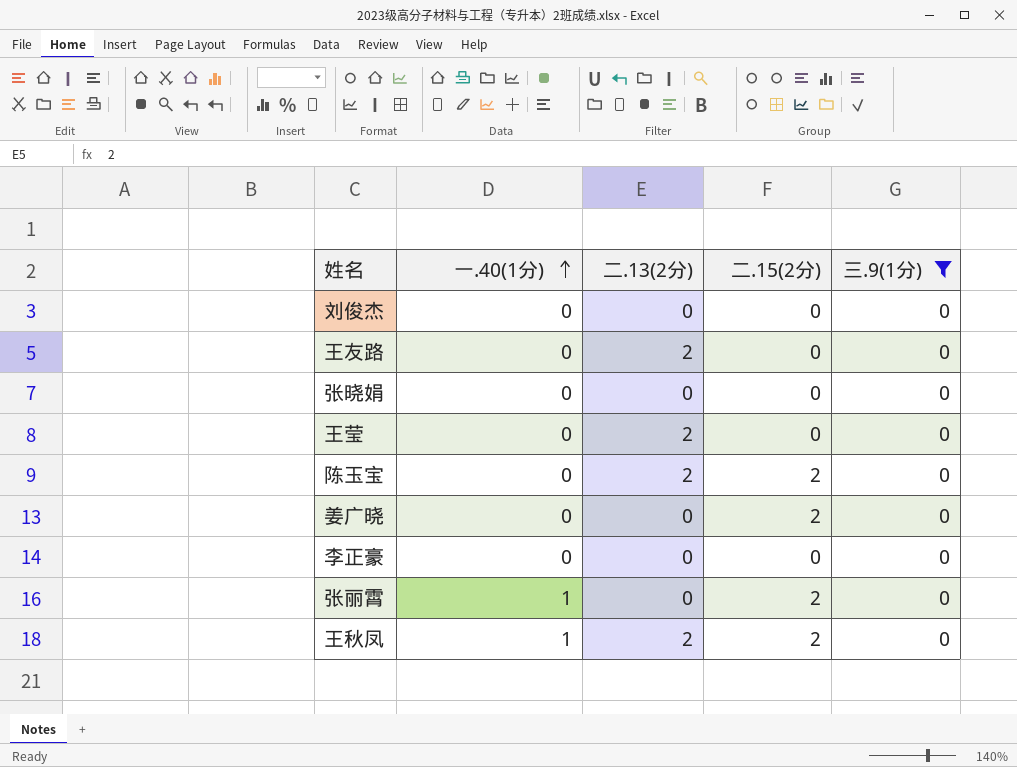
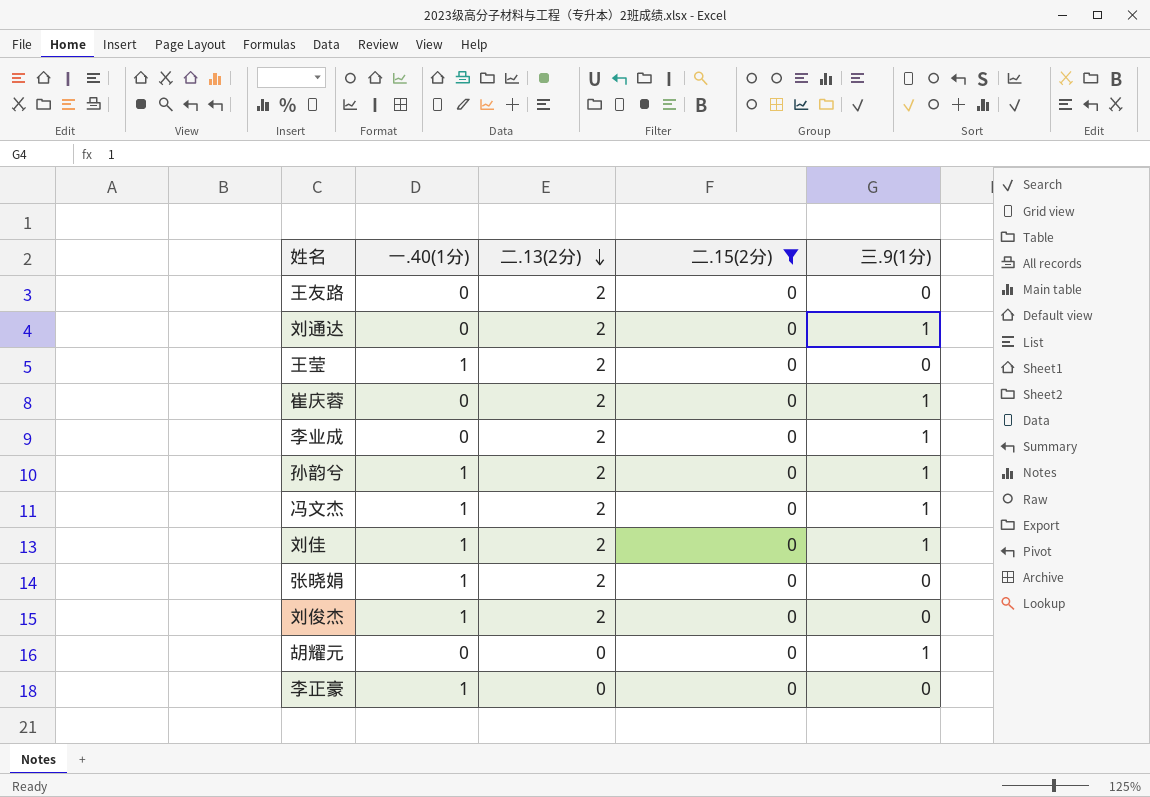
filter: 三.9(1分) = 0 -> 二.15(2分) = 0
row order: 一.40(1分) ascending -> 二.13(2分) descending
王莹 | 一.40(1分): 0 -> 1
张晓娟 | 一.40(1分): 0 -> 1
张晓娟 | 二.13(2分): 0 -> 2
刘俊杰 | 一.40(1分): 0 -> 1
刘俊杰 | 二.13(2分): 0 -> 2
李正豪 | 一.40(1分): 0 -> 1

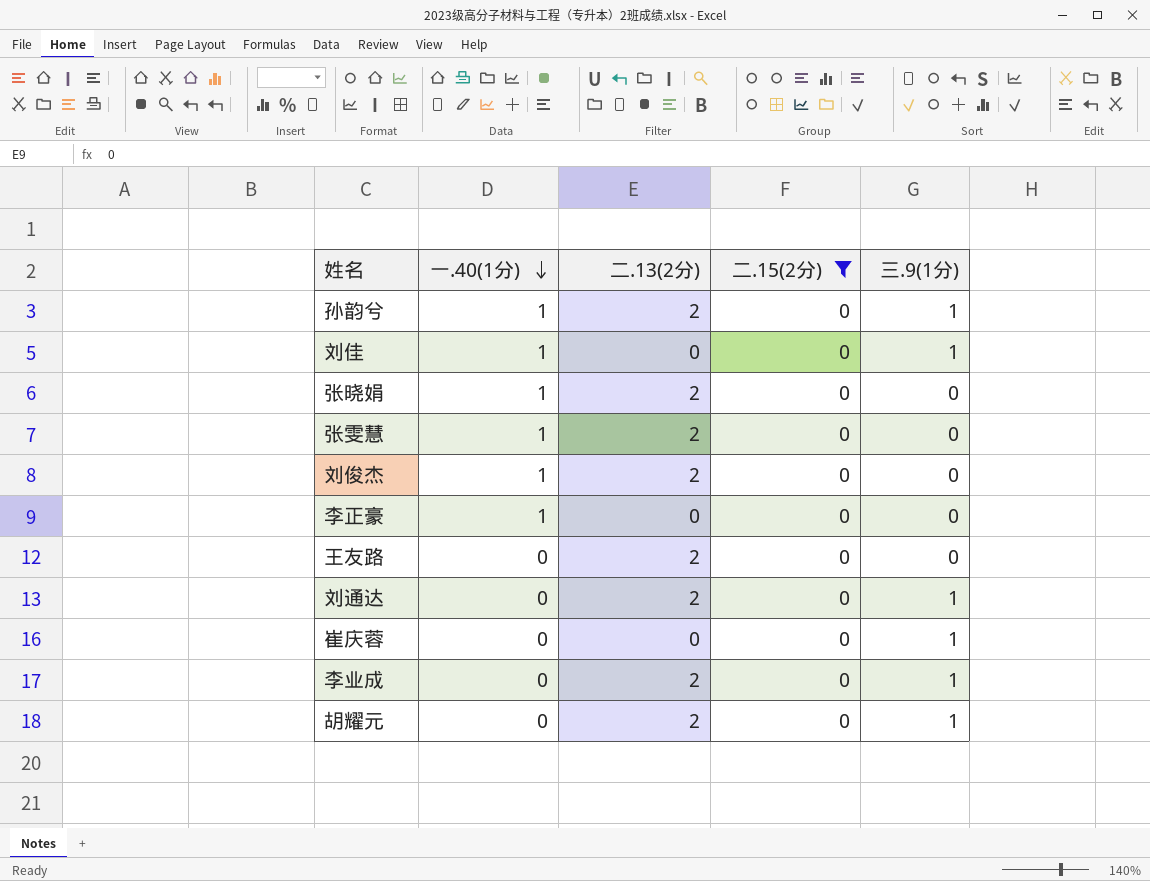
row order: 二.13(2分) descending -> 一.40(1分) descending
row 王莹: 1 | 2 | 0 | 0 -> none
row 冯文杰: 1 | 2 | 0 | 1 -> none
刘佳 | 二.13(2分): 2 -> 0
row 张雯慧: none -> 1 | 2 | 0 | 0
崔庆蓉 | 二.13(2分): 2 -> 0
胡耀元 | 二.13(2分): 0 -> 2

